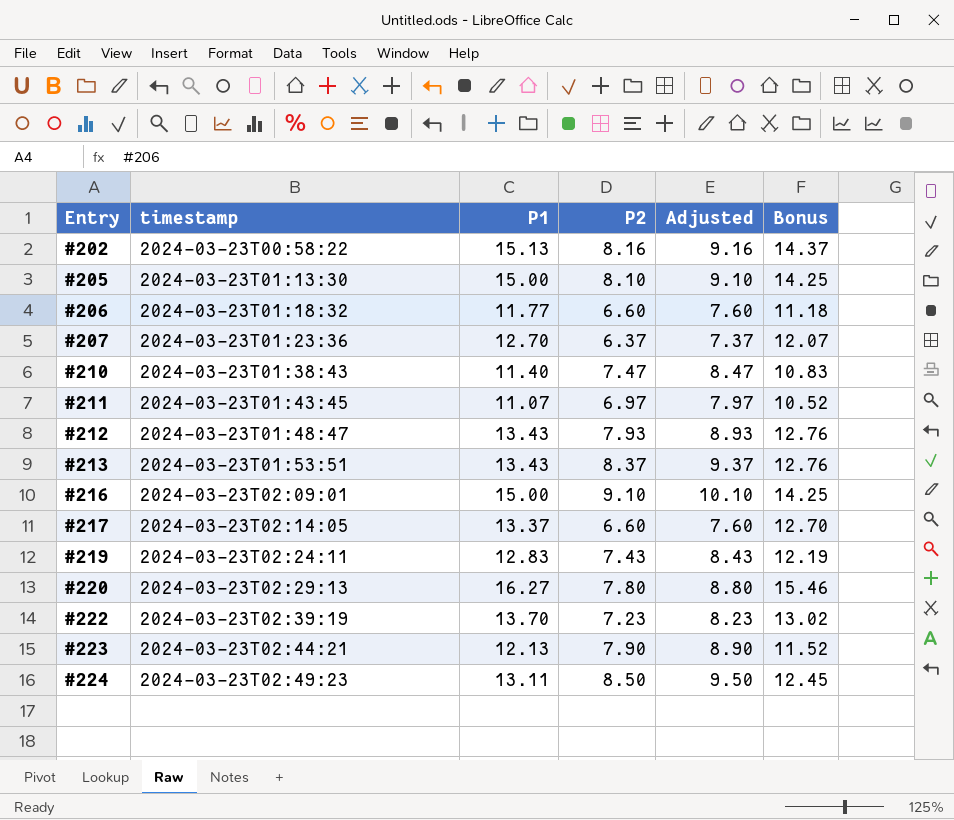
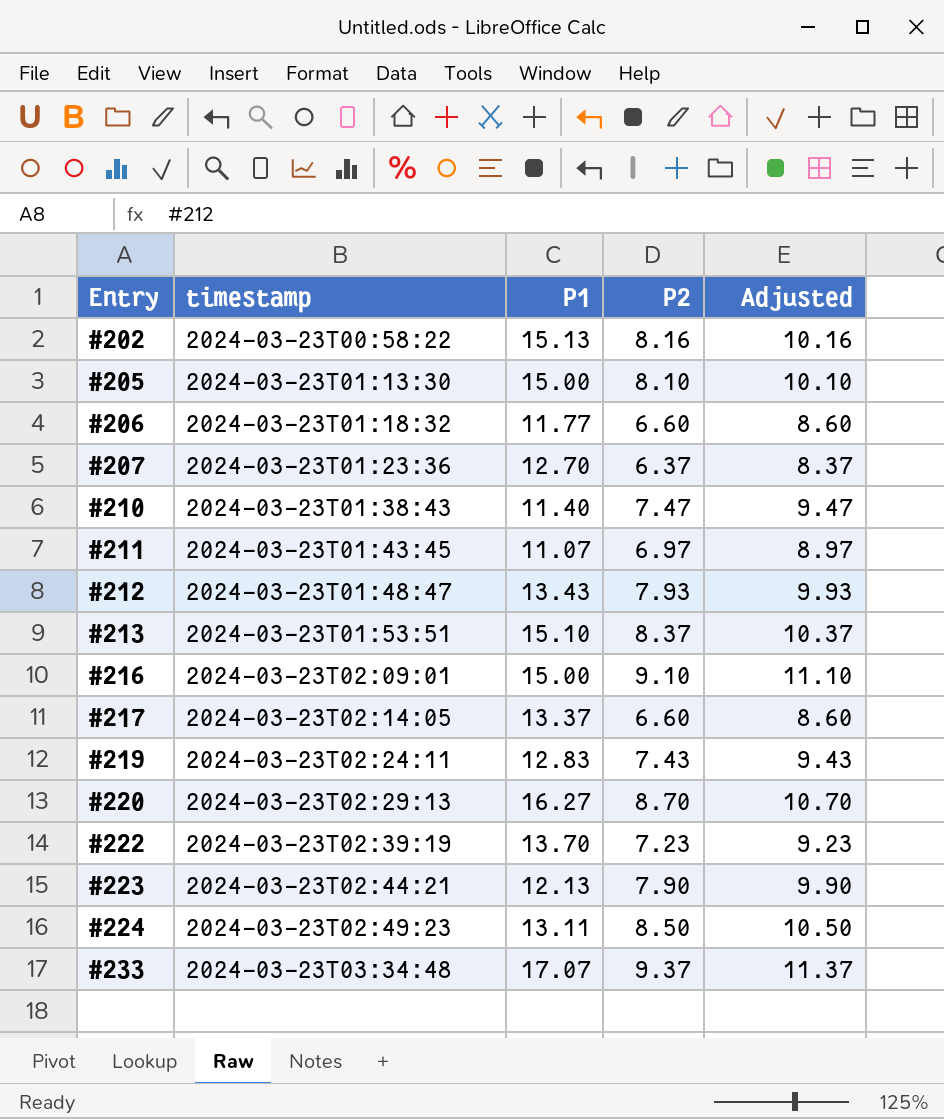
column Bonus | formula: [P1] * 0.95 -> none
column Adjusted | formula: [P2] + 1 -> [P2] + 2
#213 | P1: 13.43 -> 15.10
#220 | P2: 7.80 -> 8.70
row #233: none -> 2024-03-23T03:34:48 | 17.07 | 9.37 | 11.37

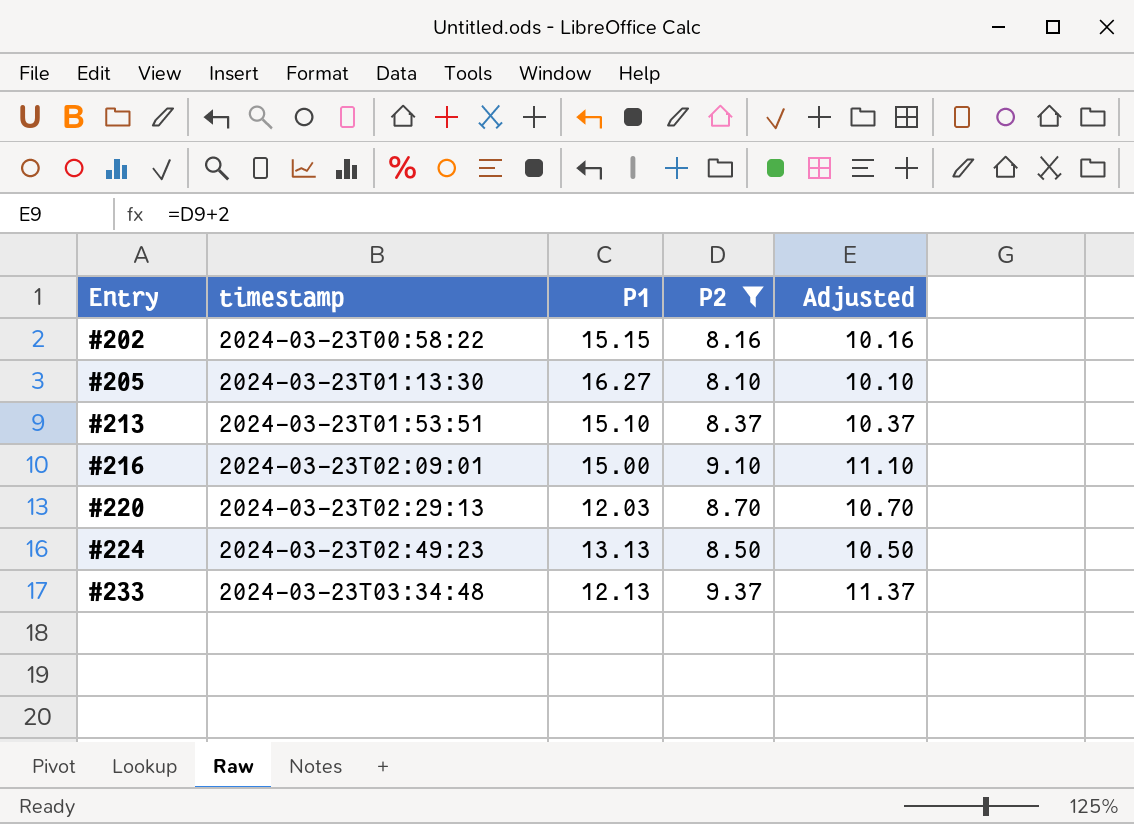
filter: none -> P2 >= 8.10
#202 | P1: 15.13 -> 15.15
#205 | P1: 15.00 -> 16.27
#220 | P1: 16.27 -> 12.03
#224 | P1: 13.11 -> 13.13
#233 | P1: 17.07 -> 12.13

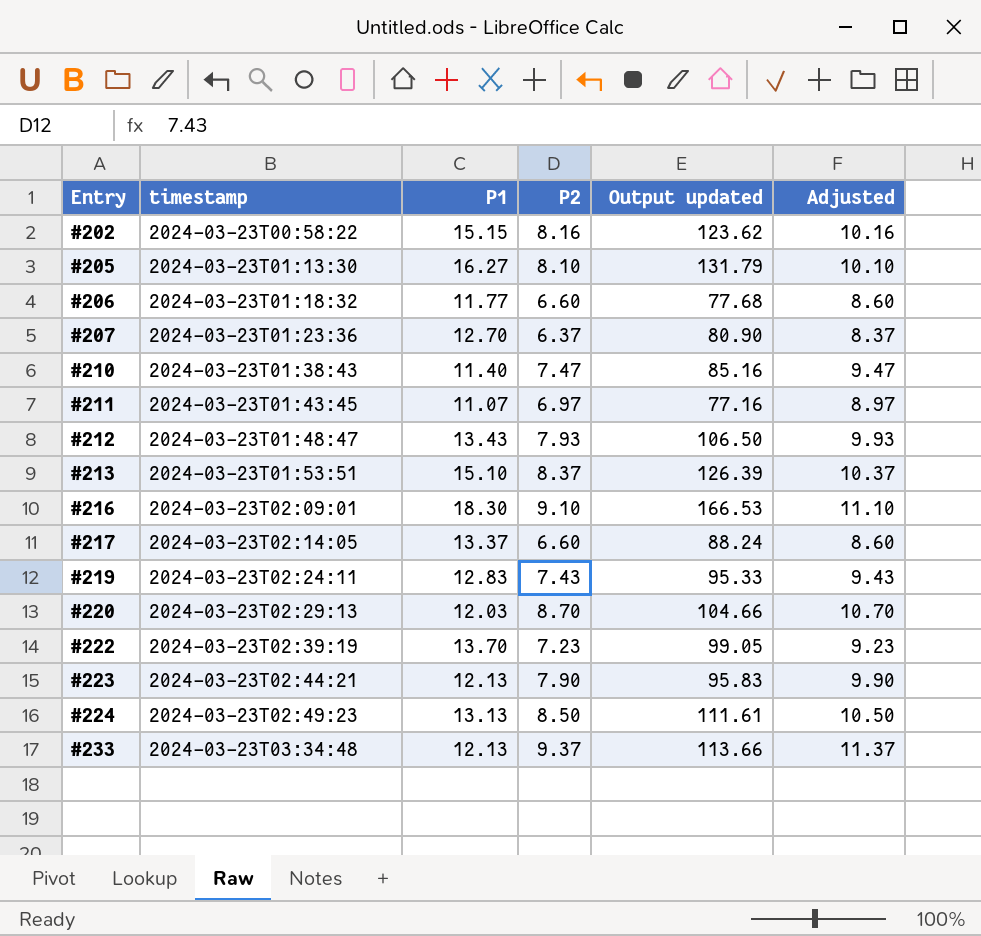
filter: P2 >= 8.10 -> none
column Output updated | formula: none -> [P1] * [P2]
#216 | P1: 15.00 -> 18.30

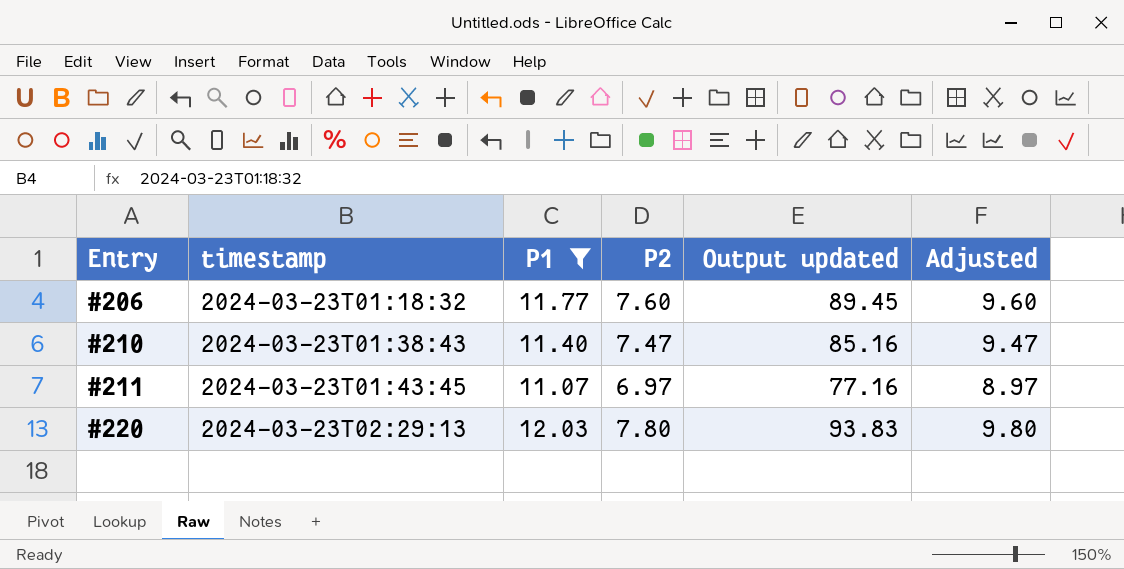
filter: none -> P1 <= 12.03
#206 | P2: 6.60 -> 7.60
#206 | Output updated: 77.68 -> 89.45
#206 | Adjusted: 8.60 -> 9.60
#220 | P2: 8.70 -> 7.80
#220 | Output updated: 104.66 -> 93.83
#220 | Adjusted: 10.70 -> 9.80

